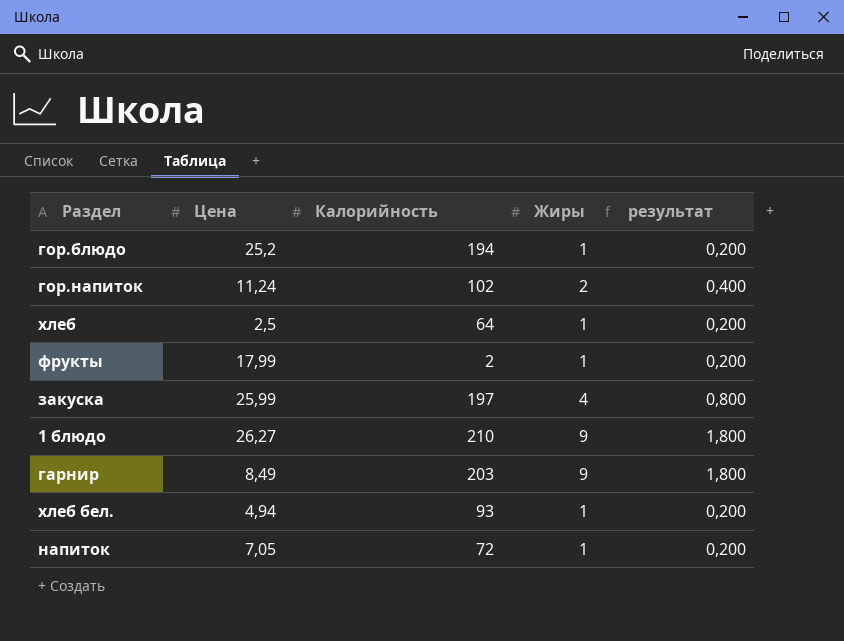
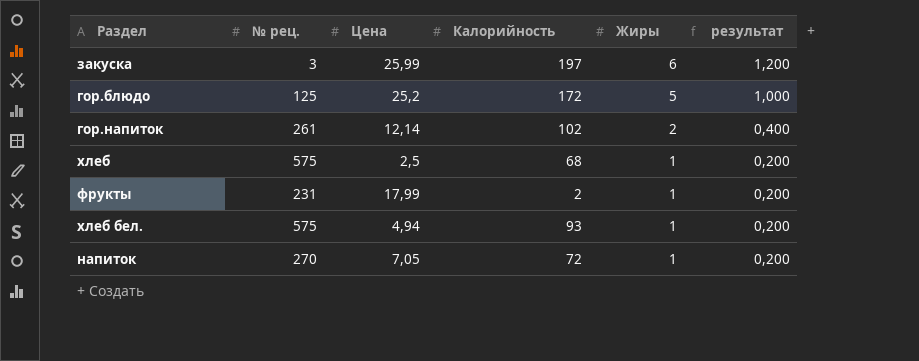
row order: none -> Жиры descending
column № рец. | position: none -> 2
row 1 блюдо: 26,27 | 210 | 9 | 1,800 -> none
row гарнир: 8,49 | 203 | 9 | 1,800 -> none
закуска | Жиры: 4 -> 6
закуска | результат: 0,800 -> 1,200
гор.блюдо | Калорийность: 194 -> 172
гор.блюдо | Жиры: 1 -> 5
гор.блюдо | результат: 0,200 -> 1,000
гор.напиток | Цена: 11,24 -> 12,14
хлеб | Калорийность: 64 -> 68

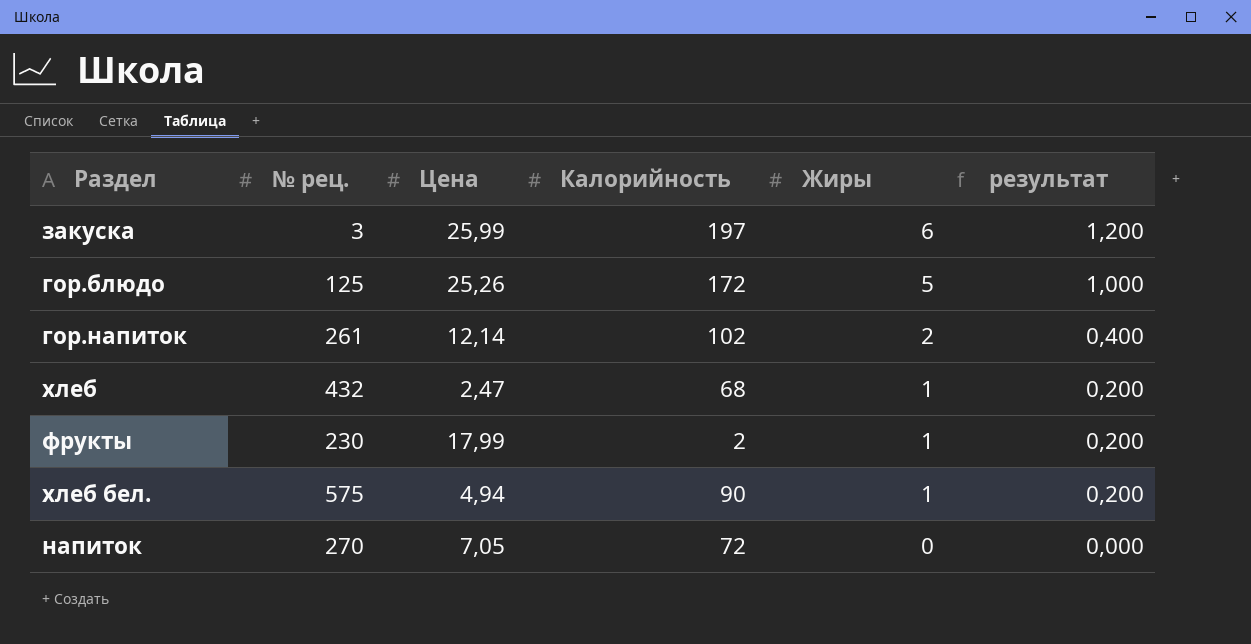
гор.блюдо | Цена: 25,2 -> 25,26
хлеб | № рец.: 575 -> 432
хлеб | Цена: 2,5 -> 2,47
фрукты | № рец.: 231 -> 230
хлеб бел. | Калорийность: 93 -> 90
напиток | Жиры: 1 -> 0
напиток | результат: 0,200 -> 0,000

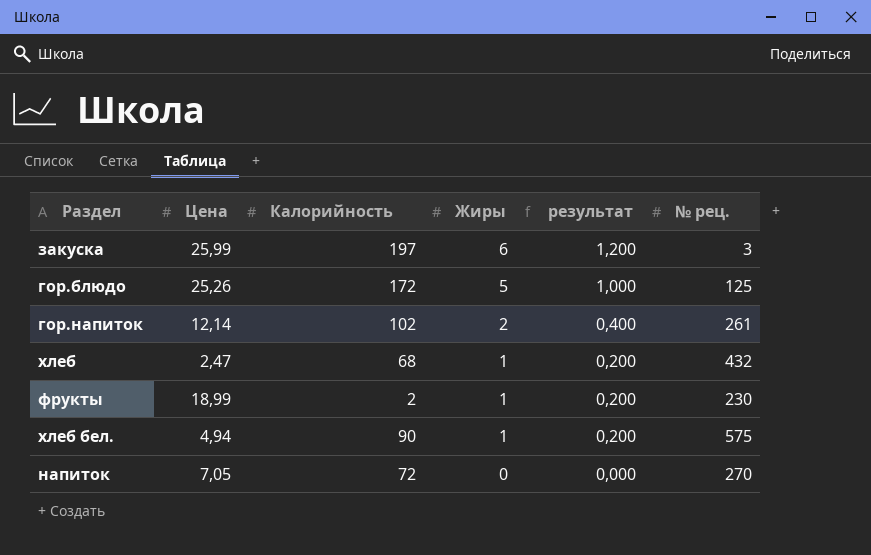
column № рец. | position: 2 -> 6
фрукты | Цена: 17,99 -> 18,99

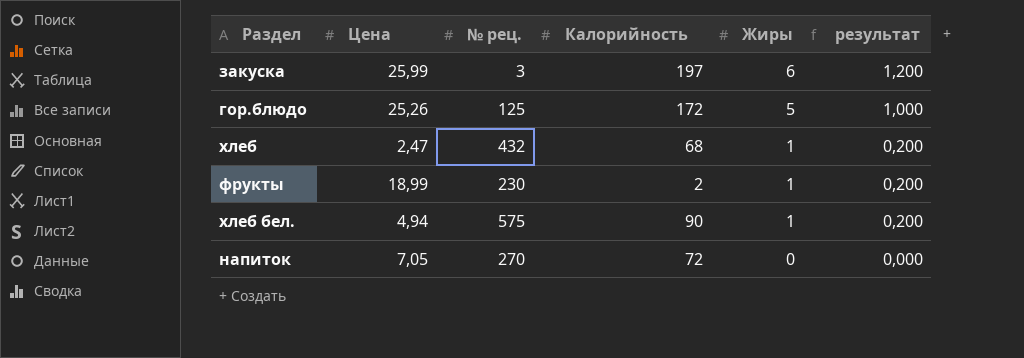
column № рец. | position: 6 -> 3
row гор.напиток: 12,14 | 102 | 2 | 0,400 | 261 -> none

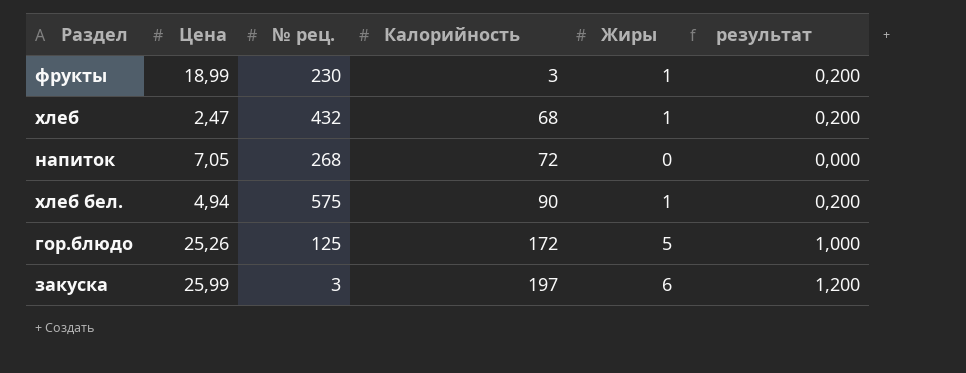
row order: Жиры descending -> Калорийность ascending
фрукты | Калорийность: 2 -> 3
напиток | № рец.: 270 -> 268

